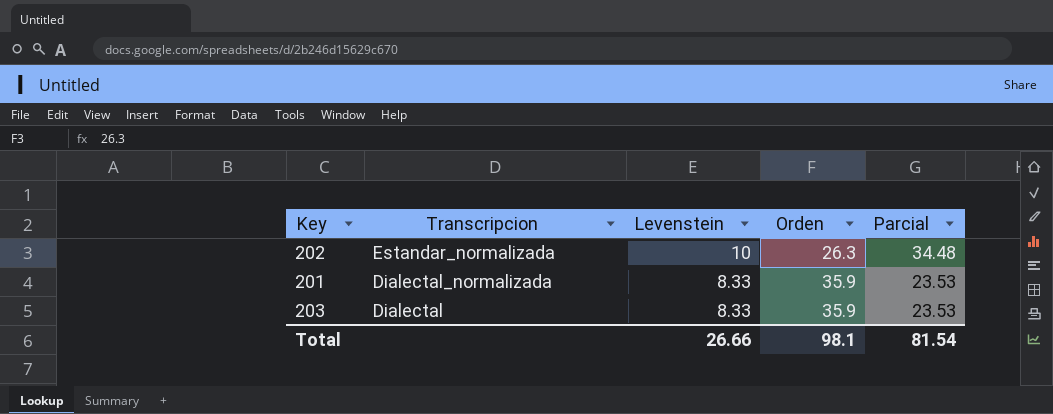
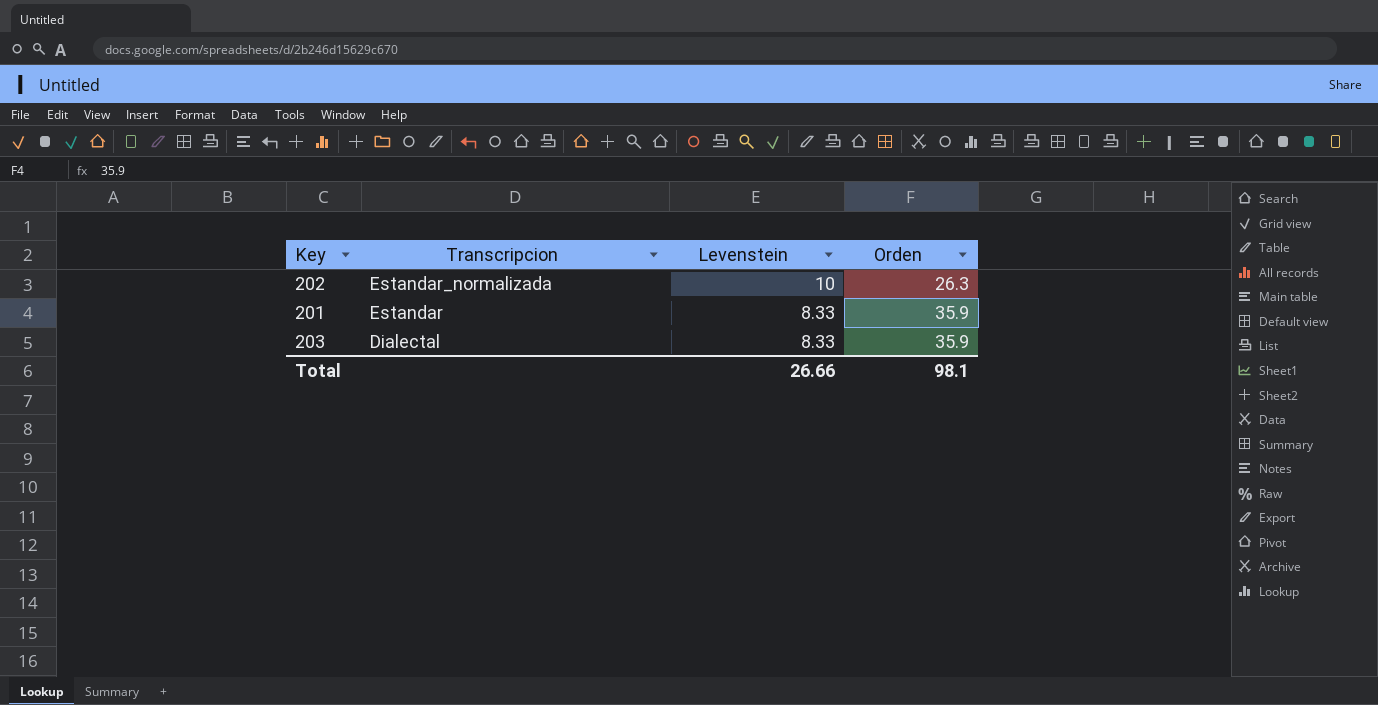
column Parcial | position: 5 -> none
201 | Transcripcion: Dialectal_normalizada -> Estandar

